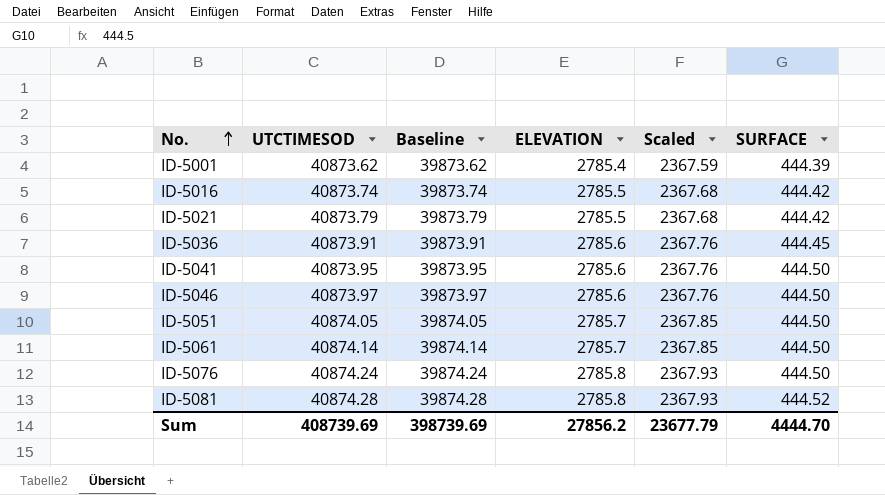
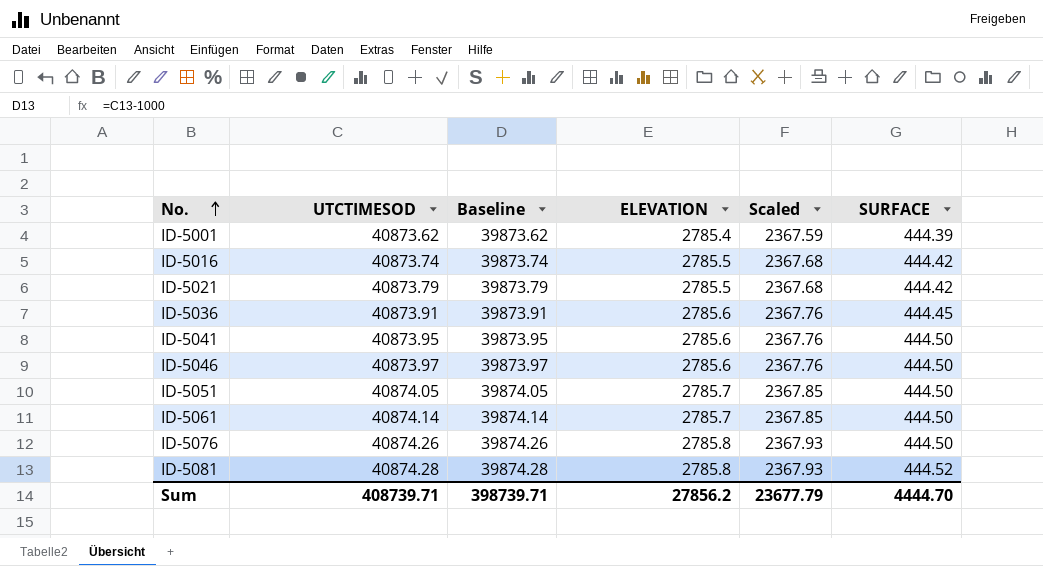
ID-5076 | UTCTIMESOD: 40874.24 -> 40874.26
ID-5076 | Baseline: 39874.24 -> 39874.26
Sum | UTCTIMESOD: 408739.69 -> 408739.71
Sum | Baseline: 398739.69 -> 398739.71

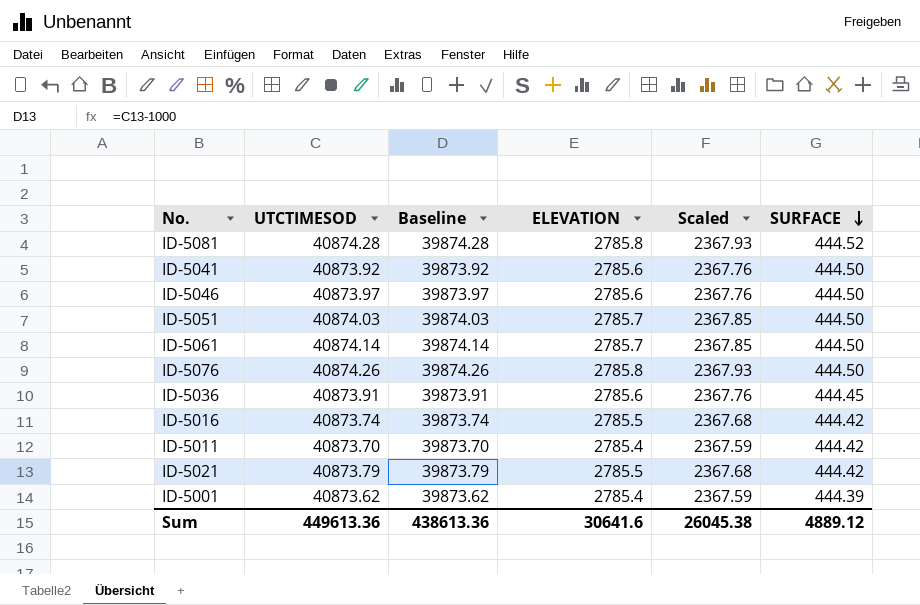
row order: No. ascending -> SURFACE descending
ID-5041 | UTCTIMESOD: 40873.95 -> 40873.92
ID-5041 | Baseline: 39873.95 -> 39873.92
ID-5051 | UTCTIMESOD: 40874.05 -> 40874.03
ID-5051 | Baseline: 39874.05 -> 39874.03
row ID-5011: none -> 40873.70 | 39873.70 | 2785.4 | 2367.59 | 444.42
Sum | UTCTIMESOD: 408739.71 -> 449613.36
Sum | Baseline: 398739.71 -> 438613.36
Sum | ELEVATION: 27856.2 -> 30641.6
Sum | Scaled: 23677.79 -> 26045.38
Sum | SURFACE: 4444.70 -> 4889.12

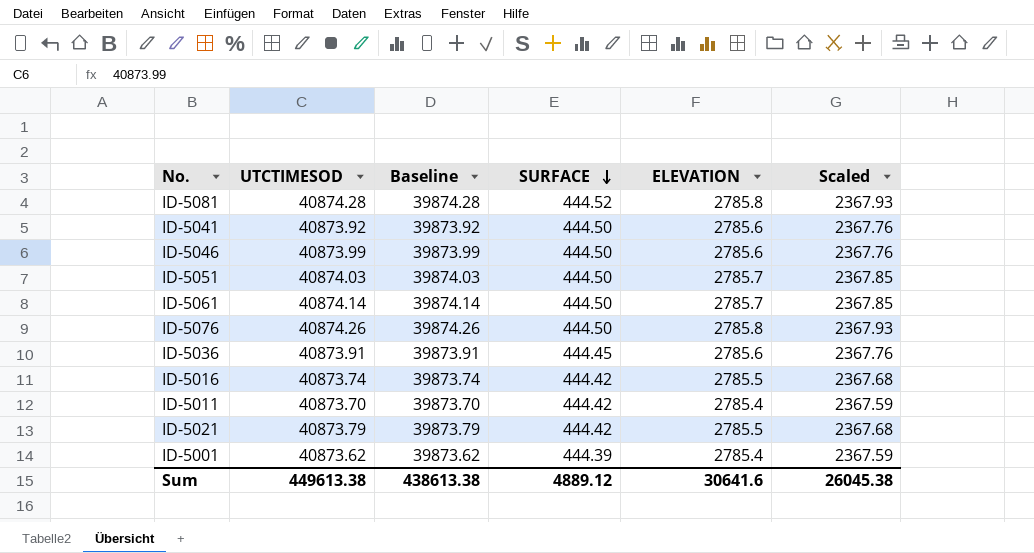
column SURFACE | position: 6 -> 4
ID-5046 | UTCTIMESOD: 40873.97 -> 40873.99
ID-5046 | Baseline: 39873.97 -> 39873.99
Sum | UTCTIMESOD: 449613.36 -> 449613.38
Sum | Baseline: 438613.36 -> 438613.38

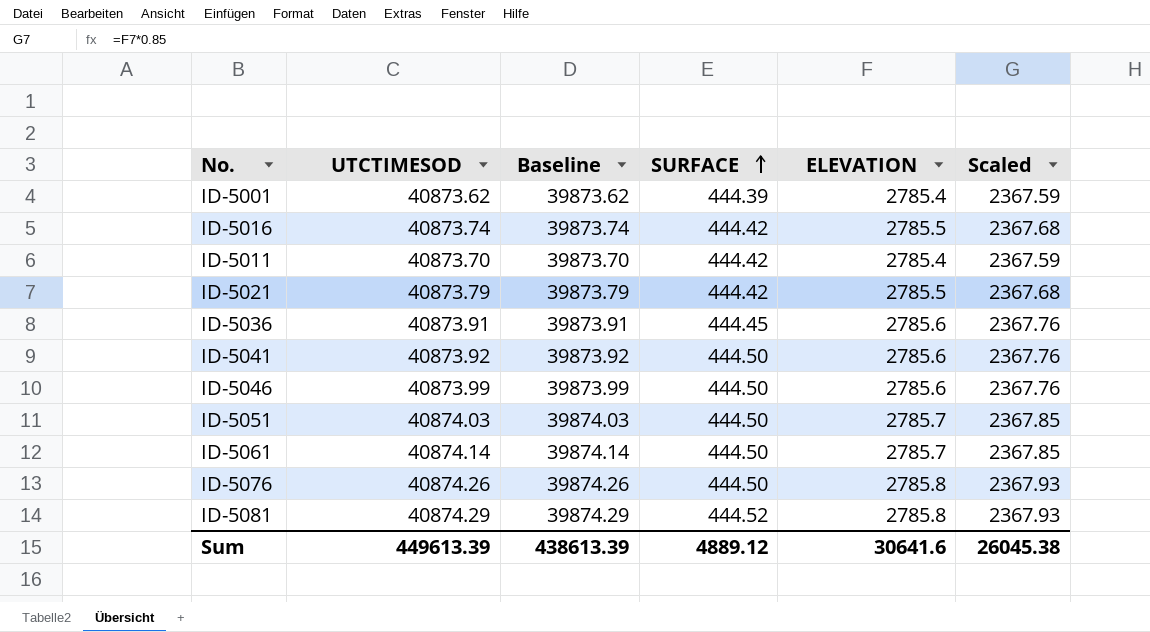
row order: SURFACE descending -> SURFACE ascending
ID-5081 | UTCTIMESOD: 40874.28 -> 40874.29
ID-5081 | Baseline: 39874.28 -> 39874.29
Sum | UTCTIMESOD: 449613.38 -> 449613.39
Sum | Baseline: 438613.38 -> 438613.39

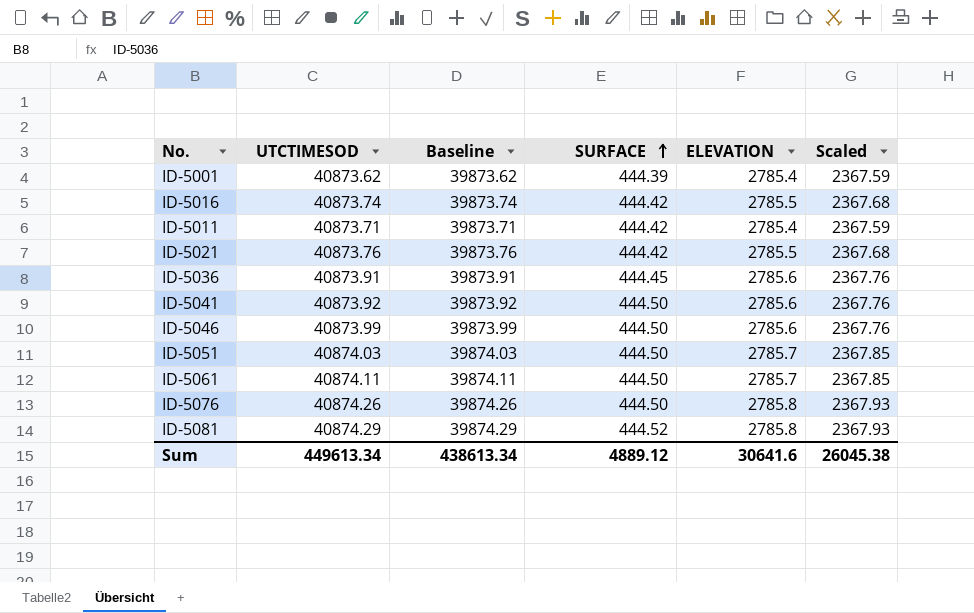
ID-5011 | UTCTIMESOD: 40873.70 -> 40873.71
ID-5011 | Baseline: 39873.70 -> 39873.71
ID-5021 | UTCTIMESOD: 40873.79 -> 40873.76
ID-5021 | Baseline: 39873.79 -> 39873.76
ID-5061 | UTCTIMESOD: 40874.14 -> 40874.11
ID-5061 | Baseline: 39874.14 -> 39874.11
Sum | UTCTIMESOD: 449613.39 -> 449613.34
Sum | Baseline: 438613.39 -> 438613.34

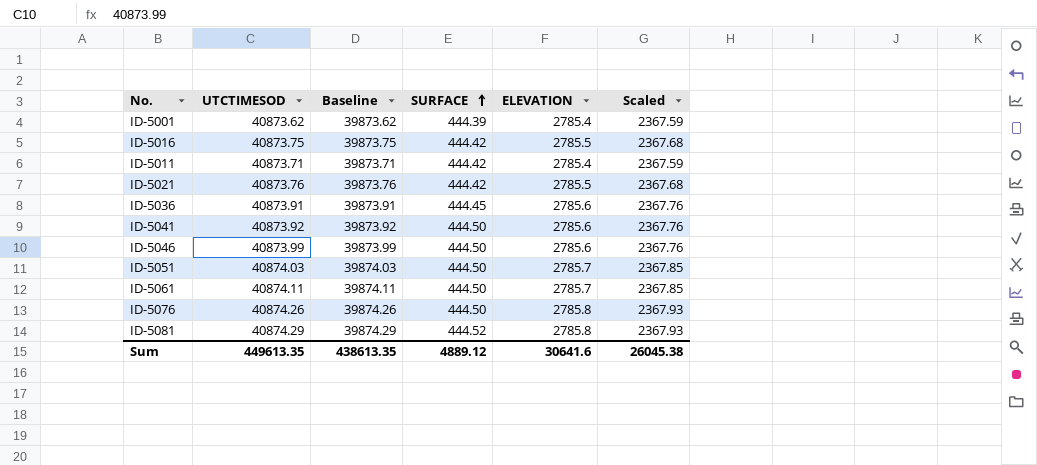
ID-5016 | UTCTIMESOD: 40873.74 -> 40873.75
ID-5016 | Baseline: 39873.74 -> 39873.75
Sum | UTCTIMESOD: 449613.34 -> 449613.35
Sum | Baseline: 438613.34 -> 438613.35

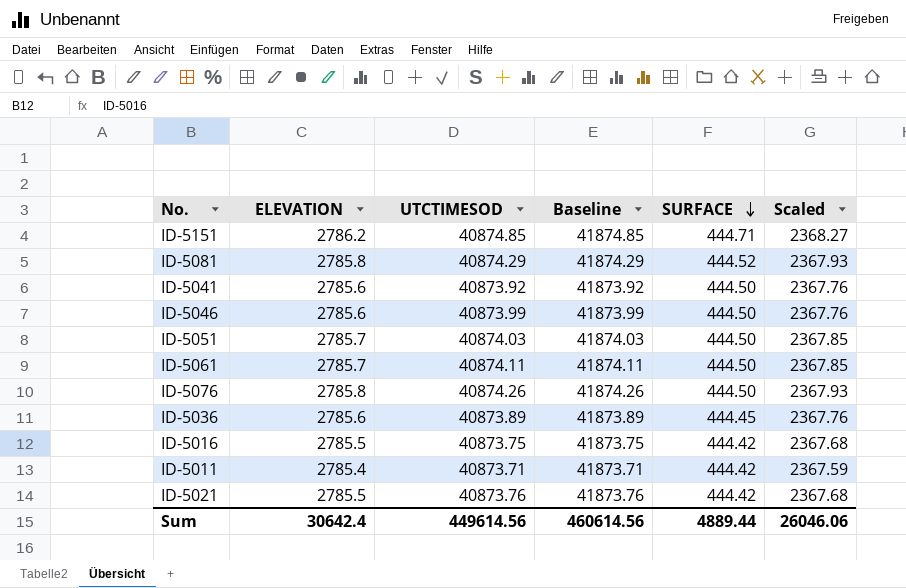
row order: SURFACE ascending -> SURFACE descending
column ELEVATION | position: 5 -> 2
column Baseline | formula: [UTCTIMESOD] - 1000 -> [UTCTIMESOD] + 1000
row ID-5001: 40873.62 | 39873.62 | 444.39 | 2785.4 | 2367.59 -> none
row ID-5151: none -> 2786.2 | 40874.85 | 41874.85 | 444.71 | 2368.27
ID-5036 | UTCTIMESOD: 40873.91 -> 40873.89
Sum | ELEVATION: 30641.6 -> 30642.4
Sum | UTCTIMESOD: 449613.35 -> 449614.56
Sum | Baseline: 438613.35 -> 460614.56
Sum | SURFACE: 4889.12 -> 4889.44
Sum | Scaled: 26045.38 -> 26046.06

